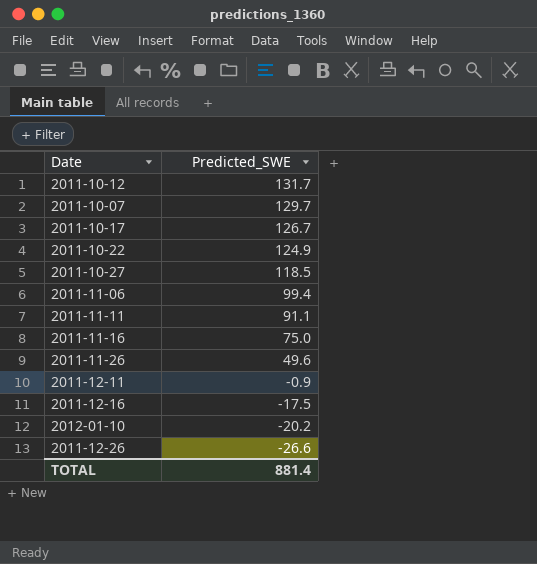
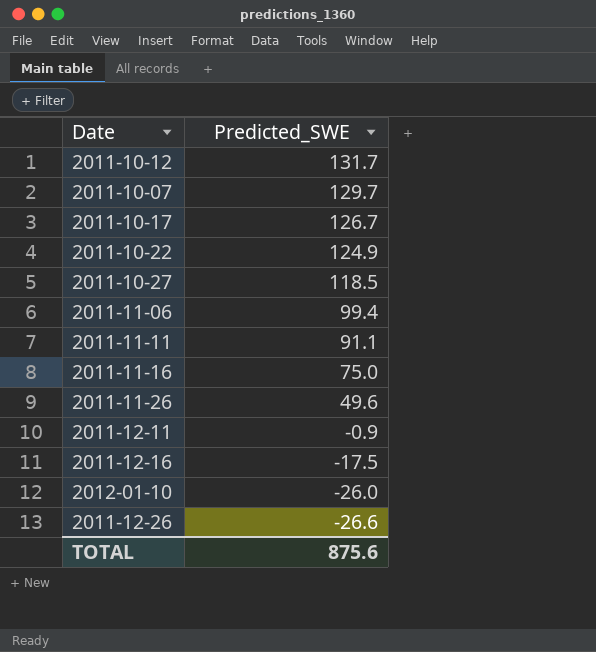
2012-01-10 | Predicted_SWE: -20.2 -> -26.0
TOTAL | Predicted_SWE: 881.4 -> 875.6

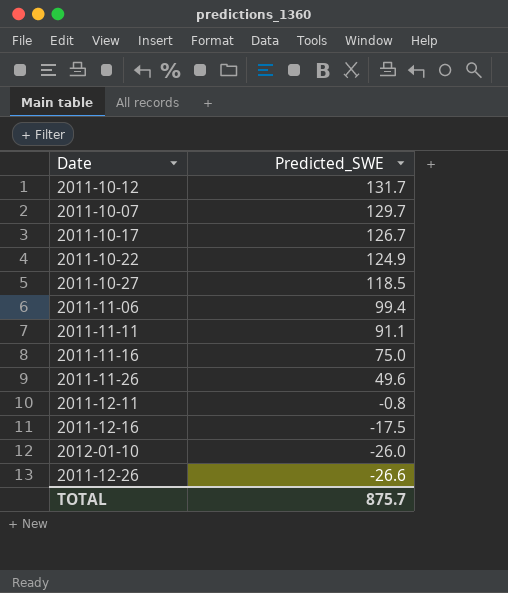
2011-12-11 | Predicted_SWE: -0.9 -> -0.8
TOTAL | Predicted_SWE: 875.6 -> 875.7

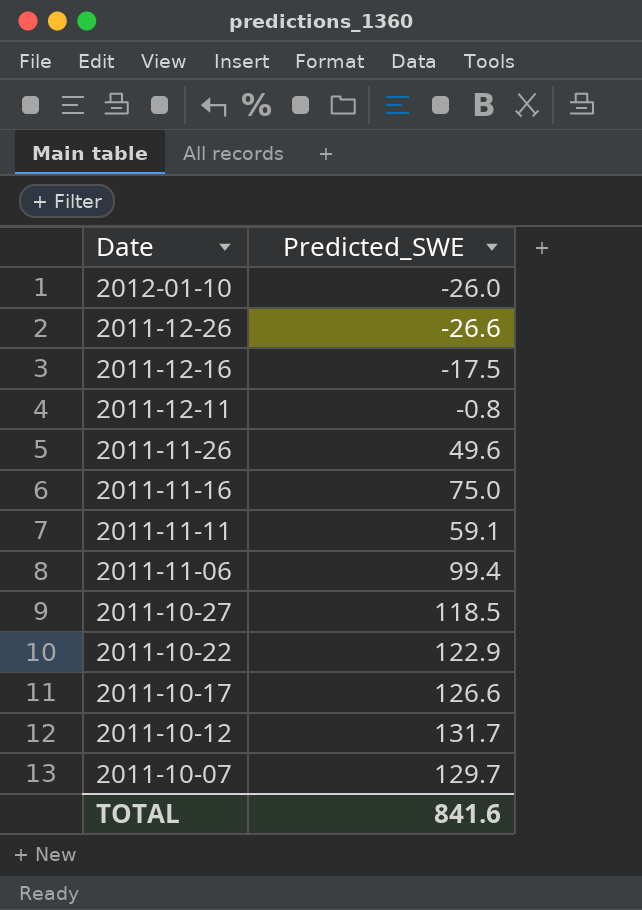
row order: Predicted_SWE descending -> Date descending
2011-11-11 | Predicted_SWE: 91.1 -> 59.1
2011-10-22 | Predicted_SWE: 124.9 -> 122.9
2011-10-17 | Predicted_SWE: 126.7 -> 126.6
TOTAL | Predicted_SWE: 875.7 -> 841.6

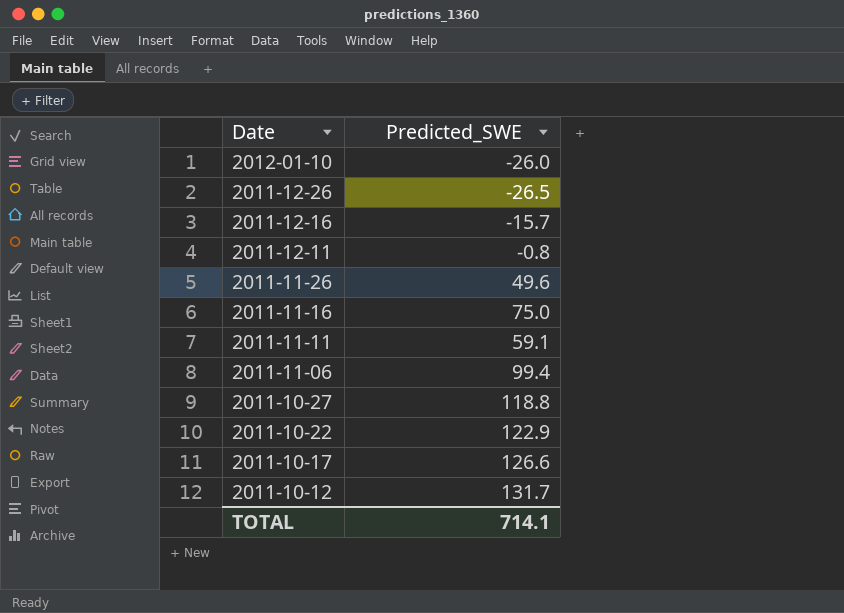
row 2011-10-07: 129.7 -> none
2011-12-26 | Predicted_SWE: -26.6 -> -26.5
2011-12-16 | Predicted_SWE: -17.5 -> -15.7
2011-10-27 | Predicted_SWE: 118.5 -> 118.8
TOTAL | Predicted_SWE: 841.6 -> 714.1

